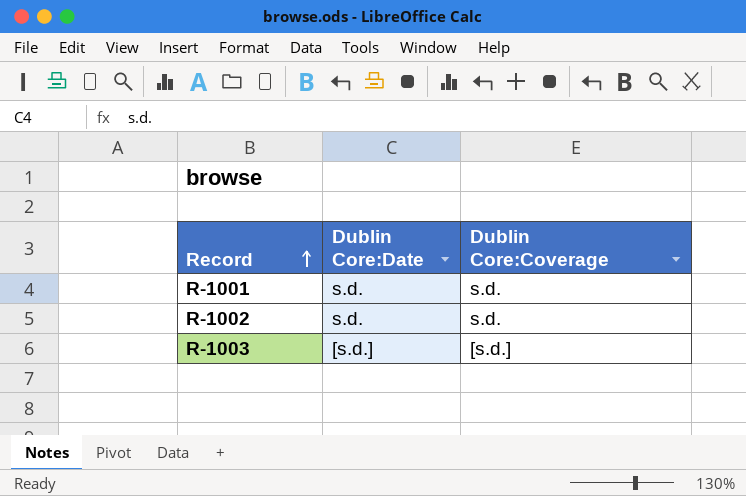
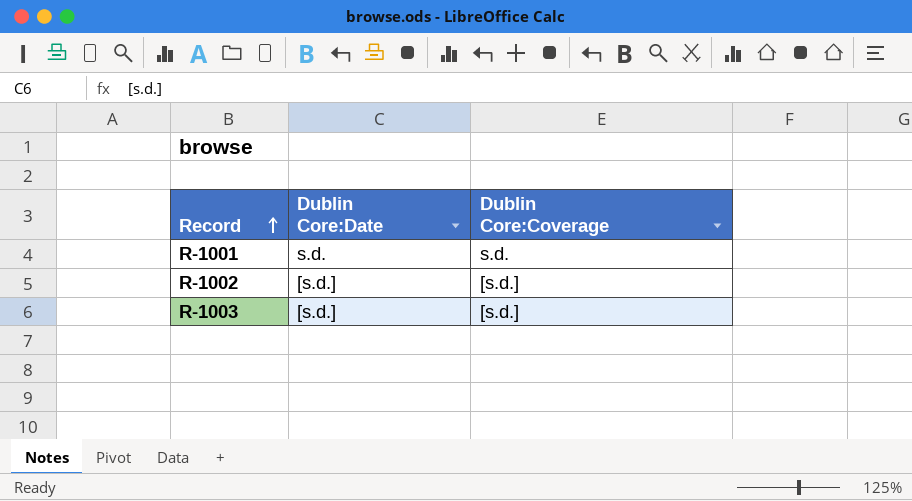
R-1002 | Dublin Core:Date: s.d. -> [s.d.]
R-1002 | Dublin Core:Coverage: s.d. -> [s.d.]

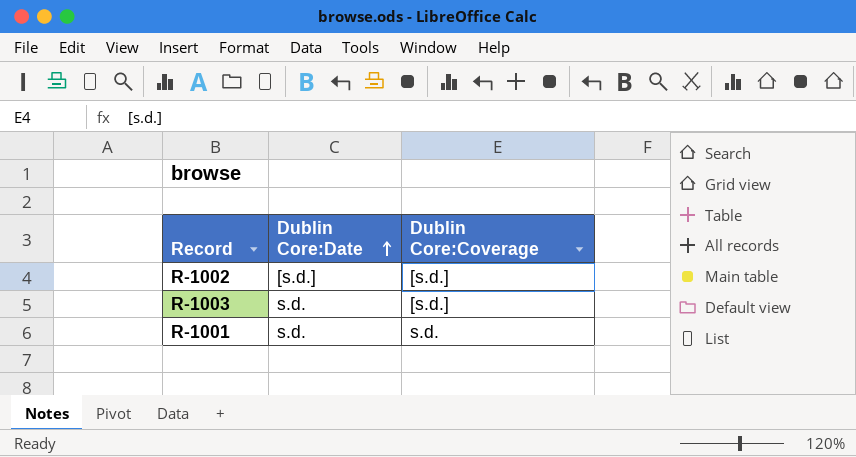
row order: Record ascending -> Dublin Core:Date ascending
R-1003 | Dublin Core:Date: [s.d.] -> s.d.

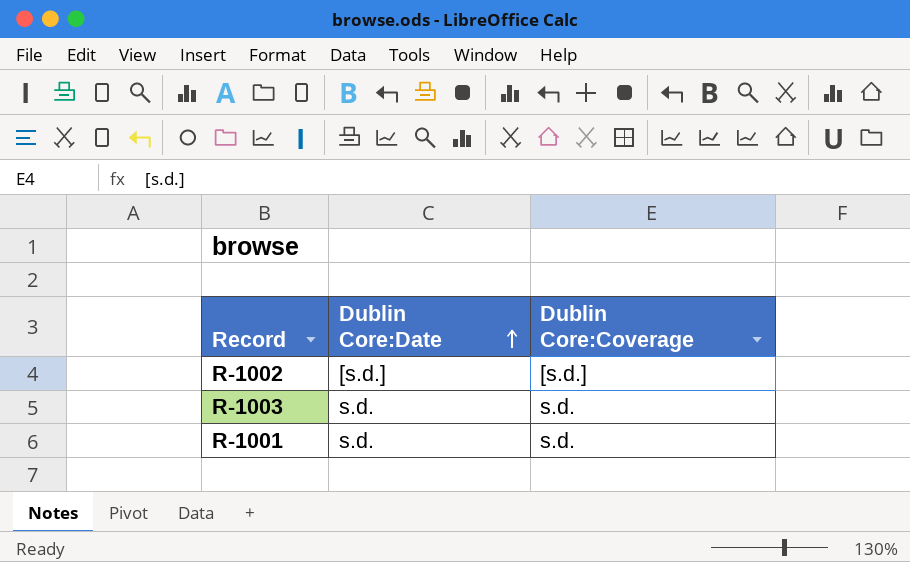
R-1003 | Dublin Core:Coverage: [s.d.] -> s.d.

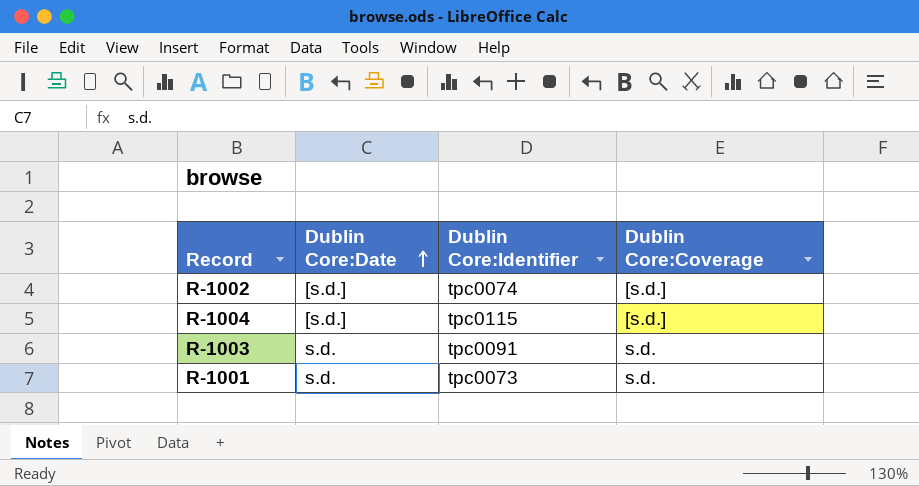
column Dublin Core:Identifier | position: none -> 3
row R-1004: none -> [s.d.] | tpc0115 | [s.d.]

